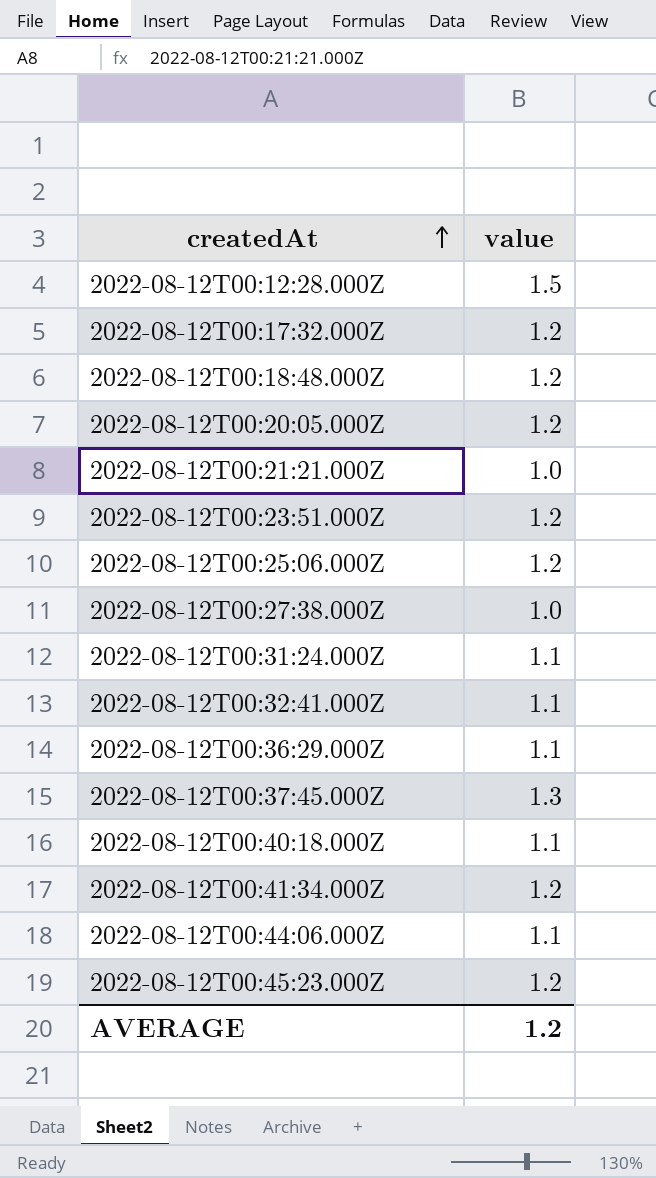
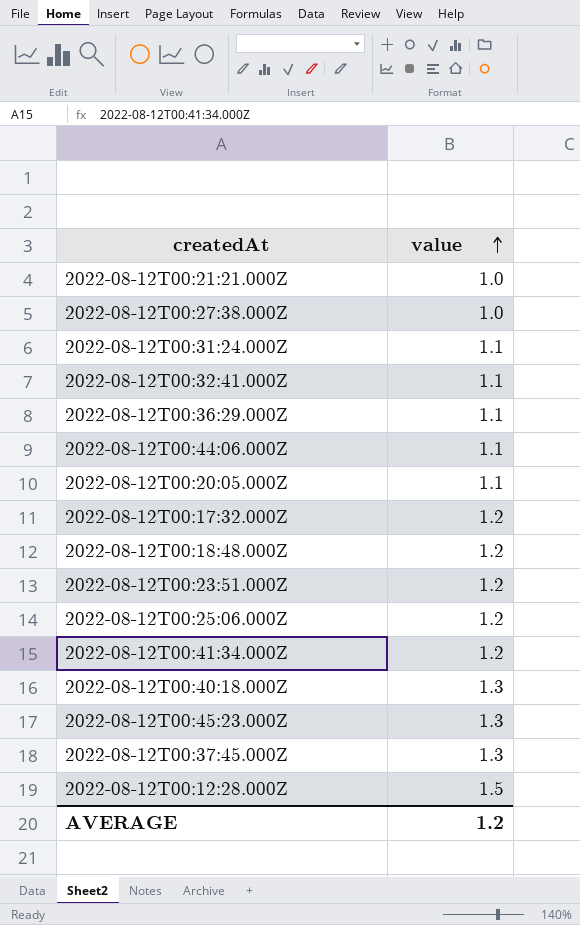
row order: createdAt ascending -> value ascending
2022-08-12T00:20:05.000Z | value: 1.2 -> 1.1
2022-08-12T00:40:18.000Z | value: 1.1 -> 1.3
2022-08-12T00:45:23.000Z | value: 1.2 -> 1.3

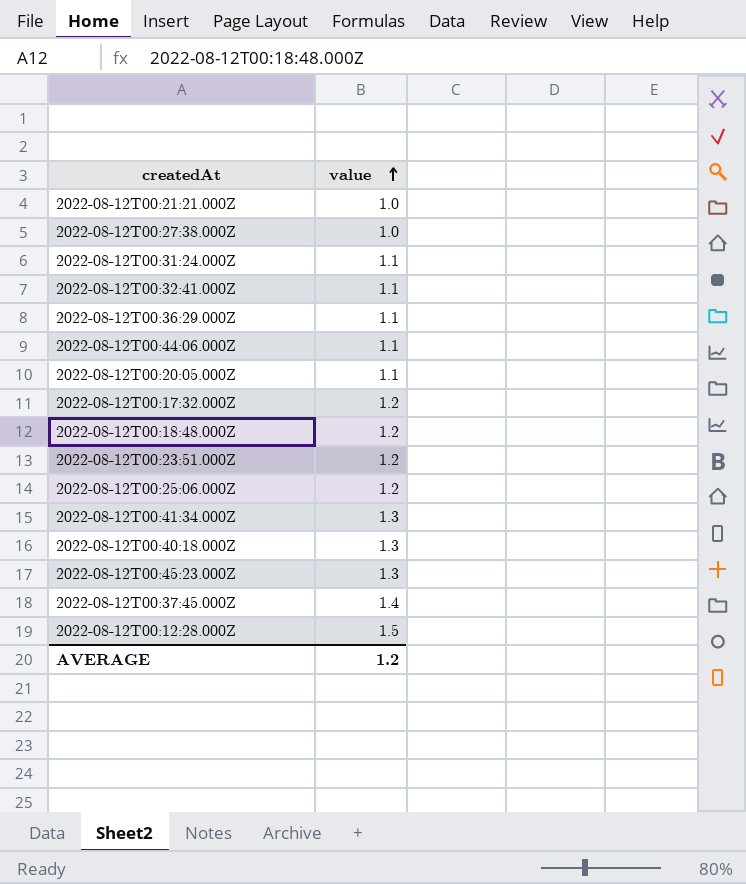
2022-08-12T00:41:34.000Z | value: 1.2 -> 1.3
2022-08-12T00:37:45.000Z | value: 1.3 -> 1.4

